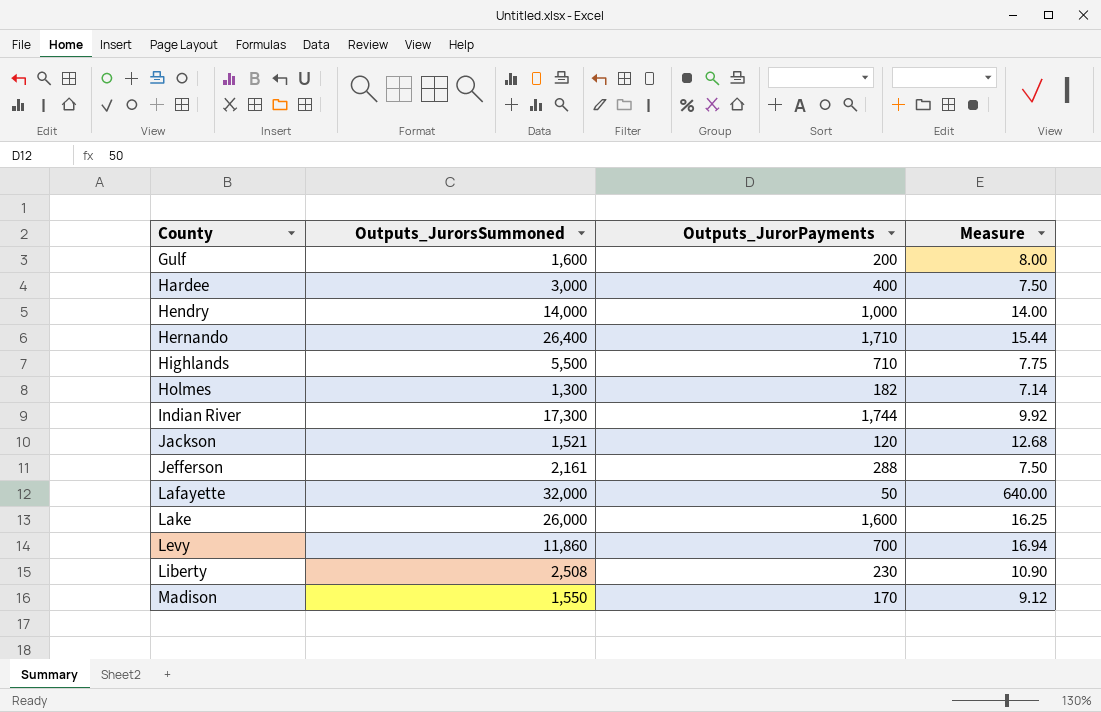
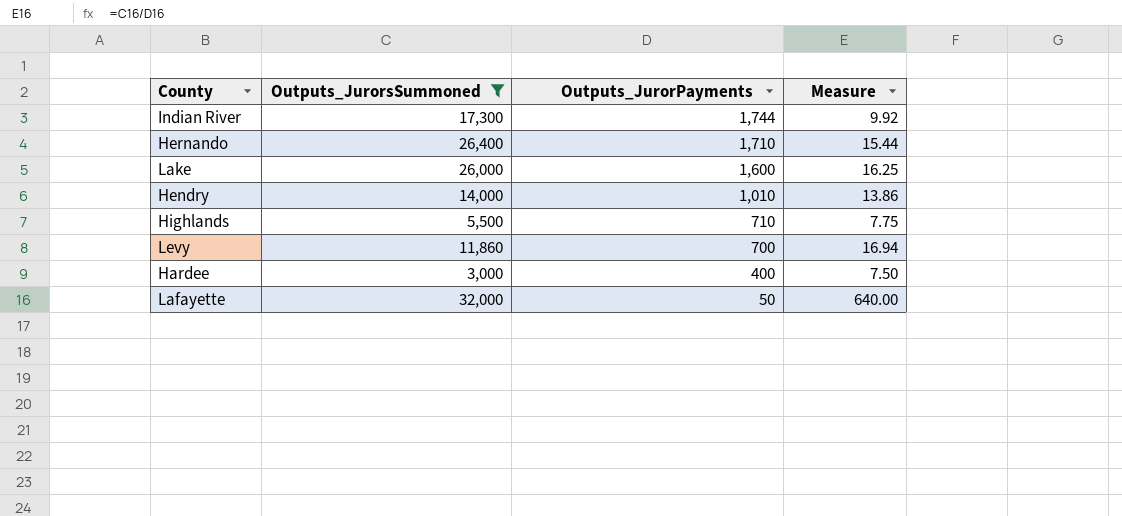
filter: none -> Outputs_JurorsSummoned >= 3,000
row order: County ascending -> Outputs_JurorPayments descending
Hendry | Outputs_JurorPayments: 1,000 -> 1,010
Hendry | Measure: 14.00 -> 13.86

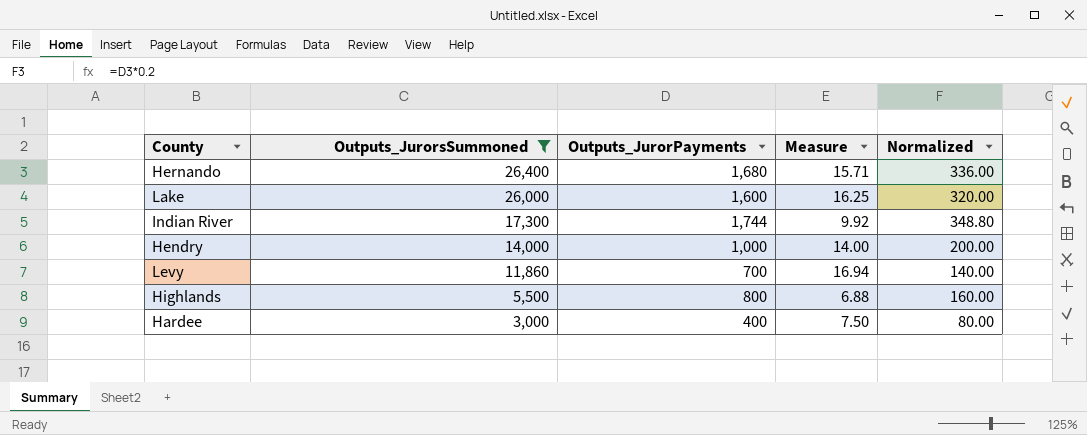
row order: Outputs_JurorPayments descending -> Outputs_JurorsSummoned descending
column Normalized | formula: none -> [Outputs_JurorPayments] * 0.2
row Lafayette: 32,000 | 50 | 640.00 -> none
Hernando | Outputs_JurorPayments: 1,710 -> 1,680
Hernando | Measure: 15.44 -> 15.71
Hendry | Outputs_JurorPayments: 1,010 -> 1,000
Hendry | Measure: 13.86 -> 14.00
Highlands | Outputs_JurorPayments: 710 -> 800
Highlands | Measure: 7.75 -> 6.88

